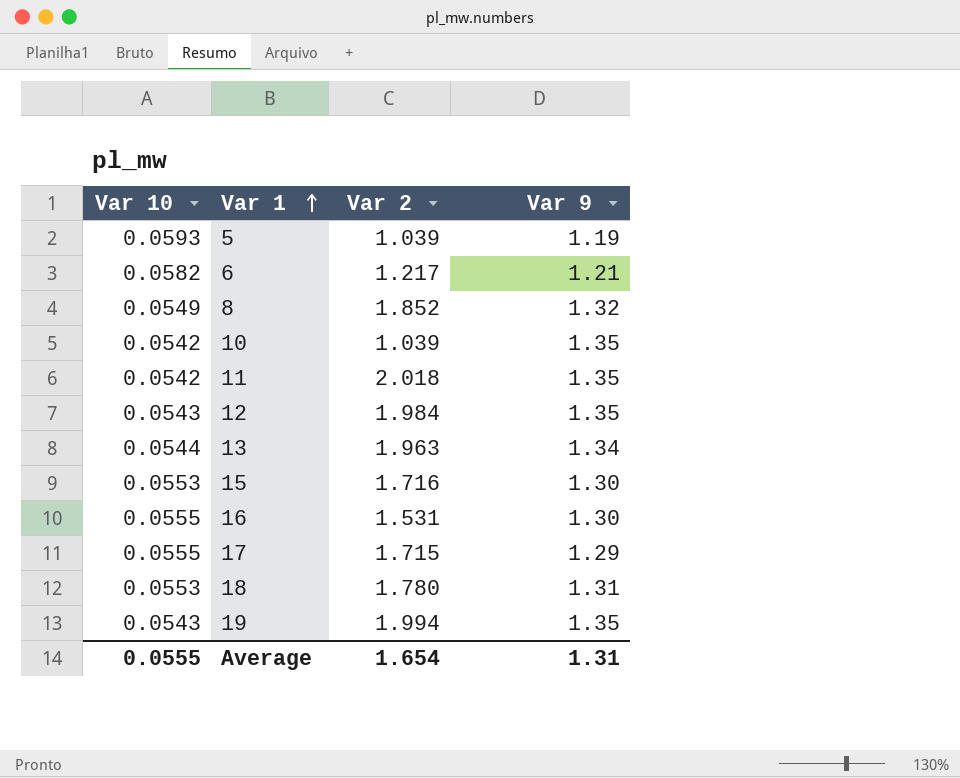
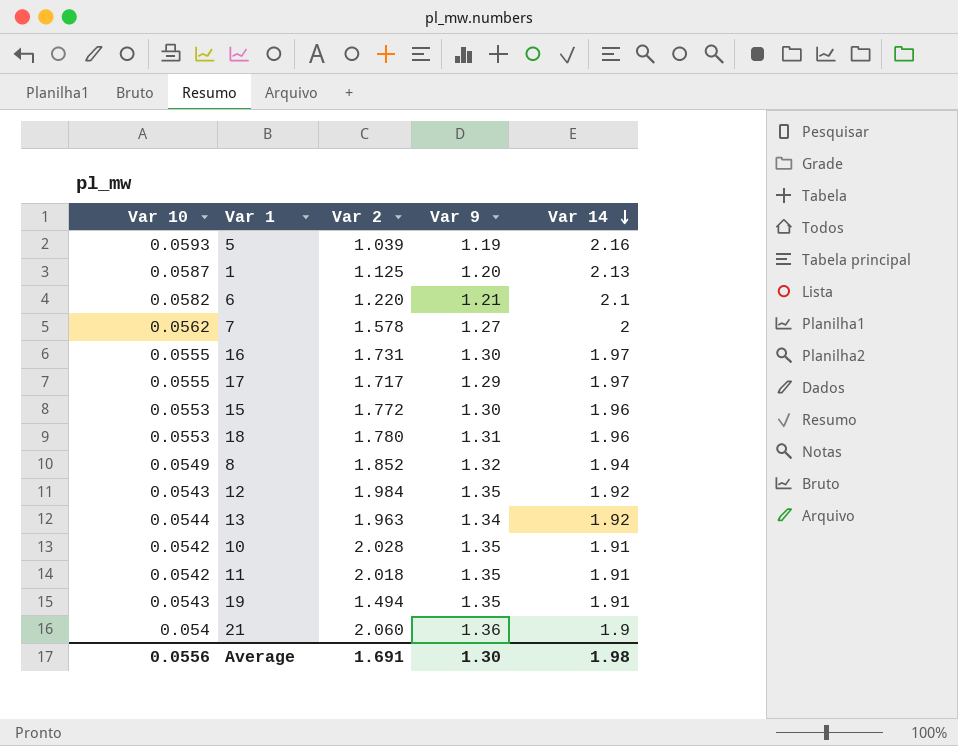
row order: Var 1 ascending -> Var 14 descending
column Var 14 | position: none -> 5
row 1: none -> 0.0587 | 1.125 | 1.20 | 2.13
6 | Var 2: 1.217 -> 1.220
row 7: none -> 0.0562 | 1.578 | 1.27 | 2
16 | Var 2: 1.531 -> 1.731
17 | Var 2: 1.715 -> 1.717
15 | Var 2: 1.716 -> 1.772
10 | Var 2: 1.039 -> 2.028
19 | Var 2: 1.994 -> 1.494
row 21: none -> 0.054 | 2.060 | 1.36 | 1.9
Average | Var 10: 0.0555 -> 0.0556
Average | Var 2: 1.654 -> 1.691
Average | Var 9: 1.31 -> 1.30

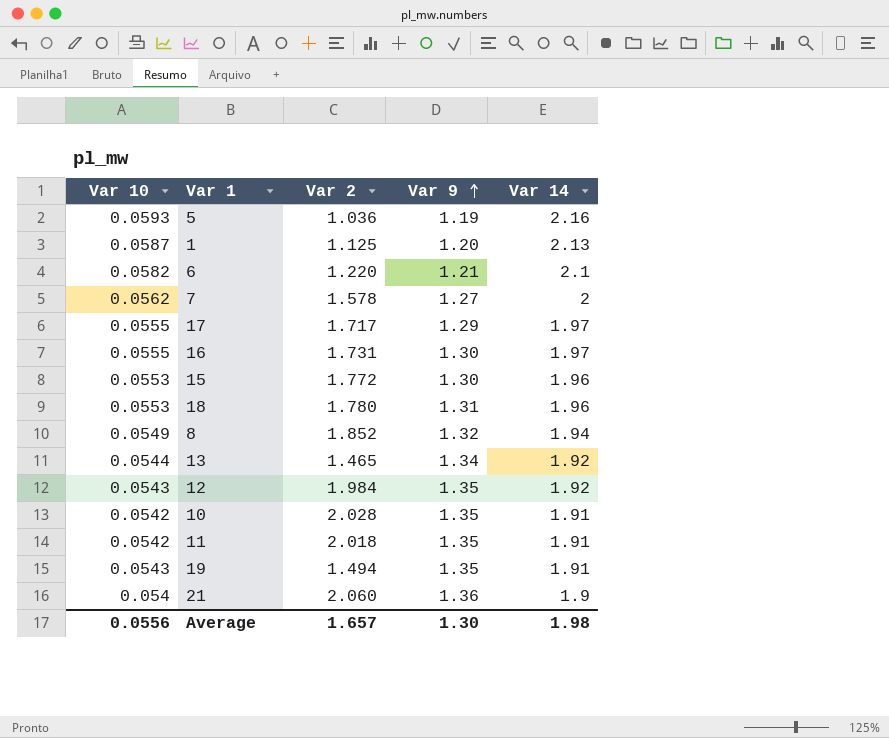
row order: Var 14 descending -> Var 9 ascending
5 | Var 2: 1.039 -> 1.036
13 | Var 2: 1.963 -> 1.465
Average | Var 2: 1.691 -> 1.657

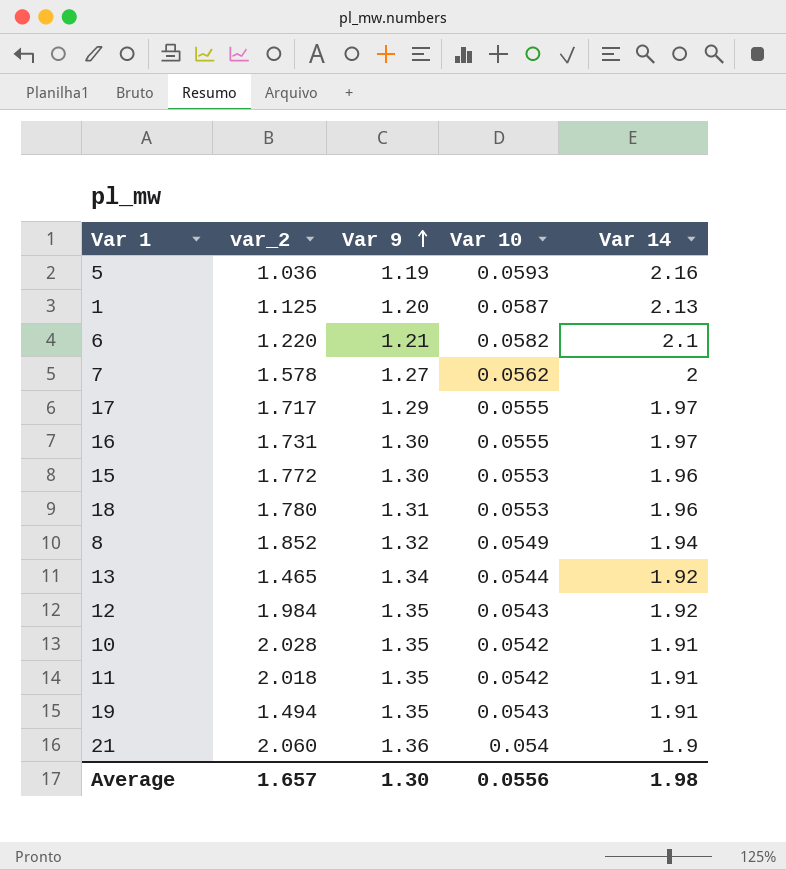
column name: Var 2 -> var_2
column Var 10 | position: 1 -> 4

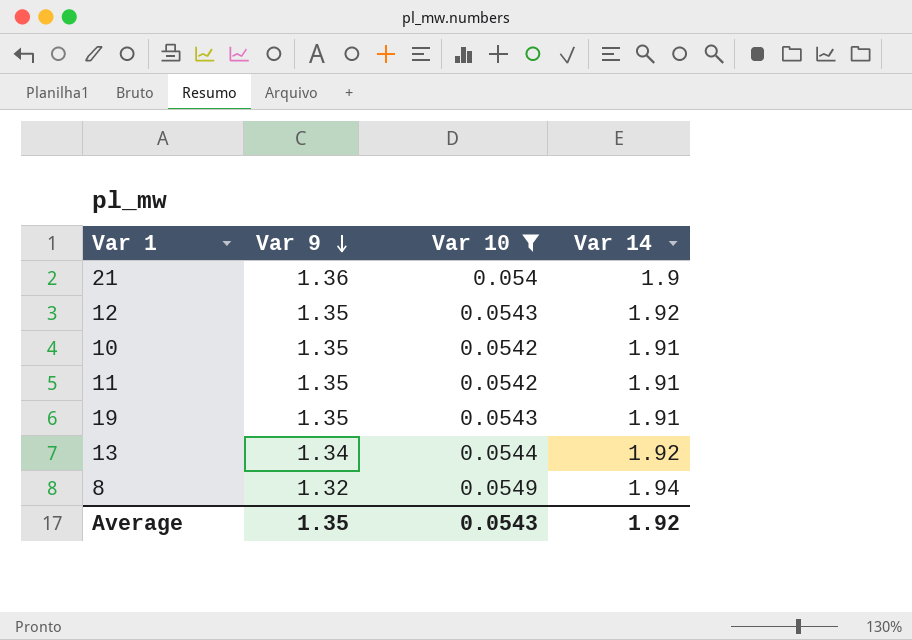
filter: none -> Var 10 <= 0.0549
row order: Var 9 ascending -> Var 9 descending
column var_2 | position: 2 -> none
Average | Var 9: 1.30 -> 1.35
Average | Var 10: 0.0556 -> 0.0543
Average | Var 14: 1.98 -> 1.92

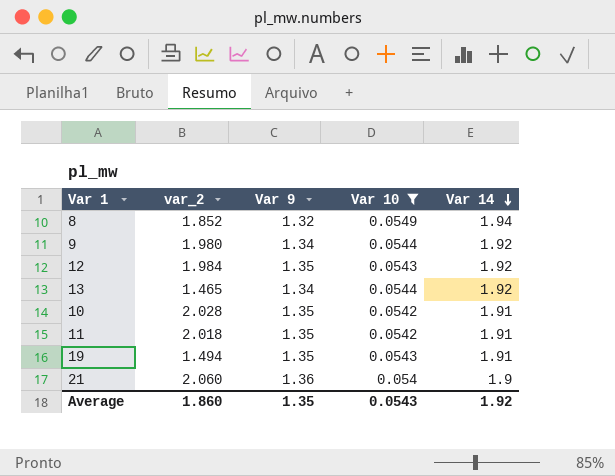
row order: Var 9 descending -> Var 14 descending
column var_2 | position: none -> 2
row 9: none -> 1.980 | 1.34 | 0.0544 | 1.92

